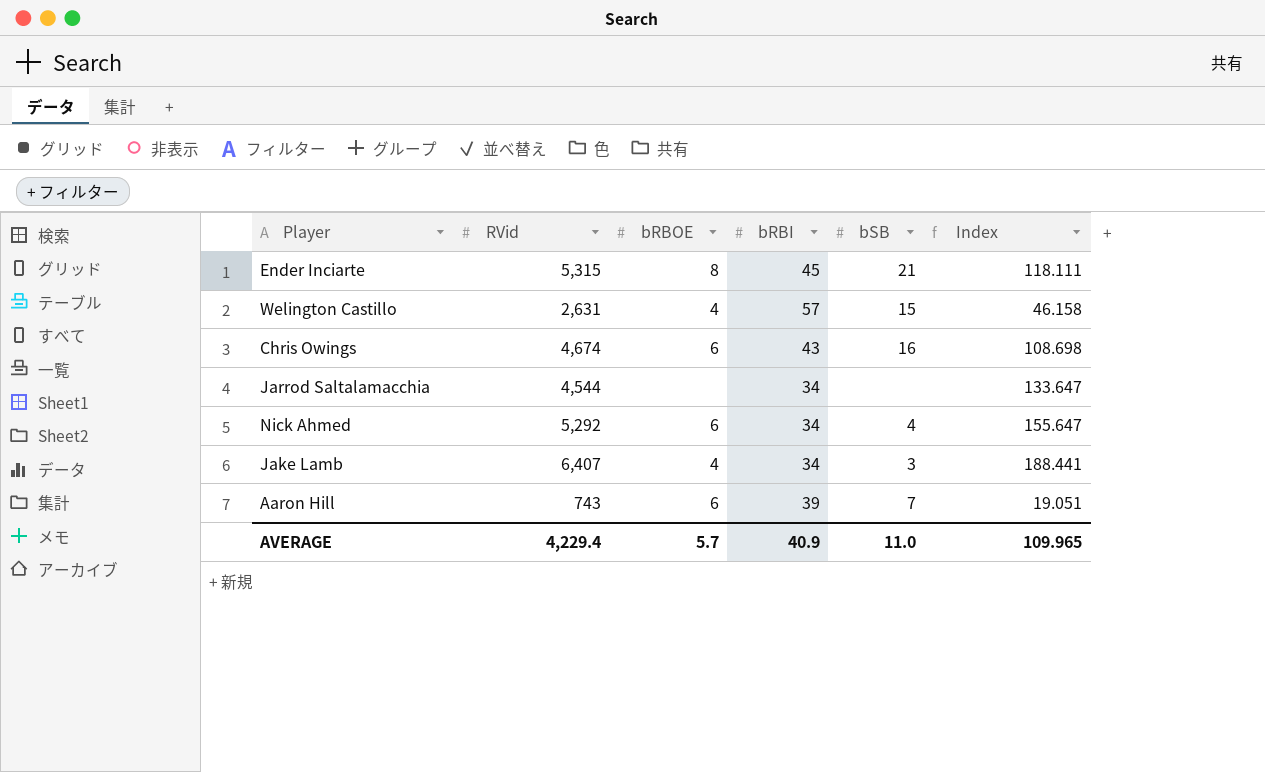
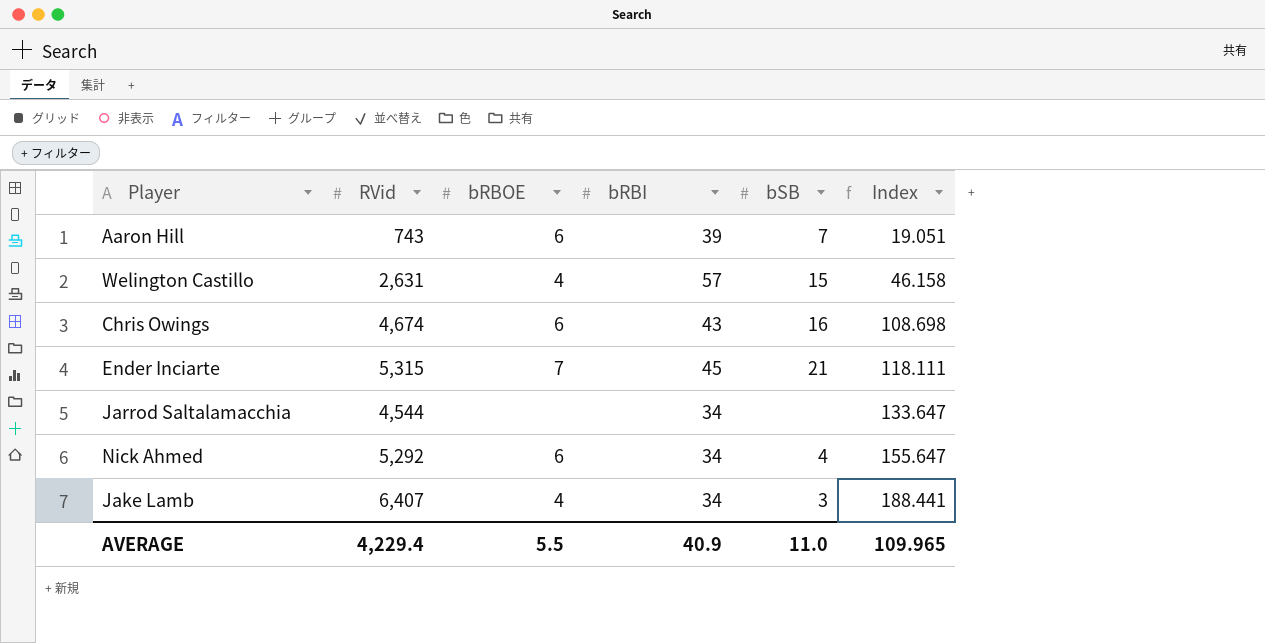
row order: none -> Index ascending
Ender Inciarte | bRBOE: 8 -> 7
AVERAGE | bRBOE: 5.7 -> 5.5

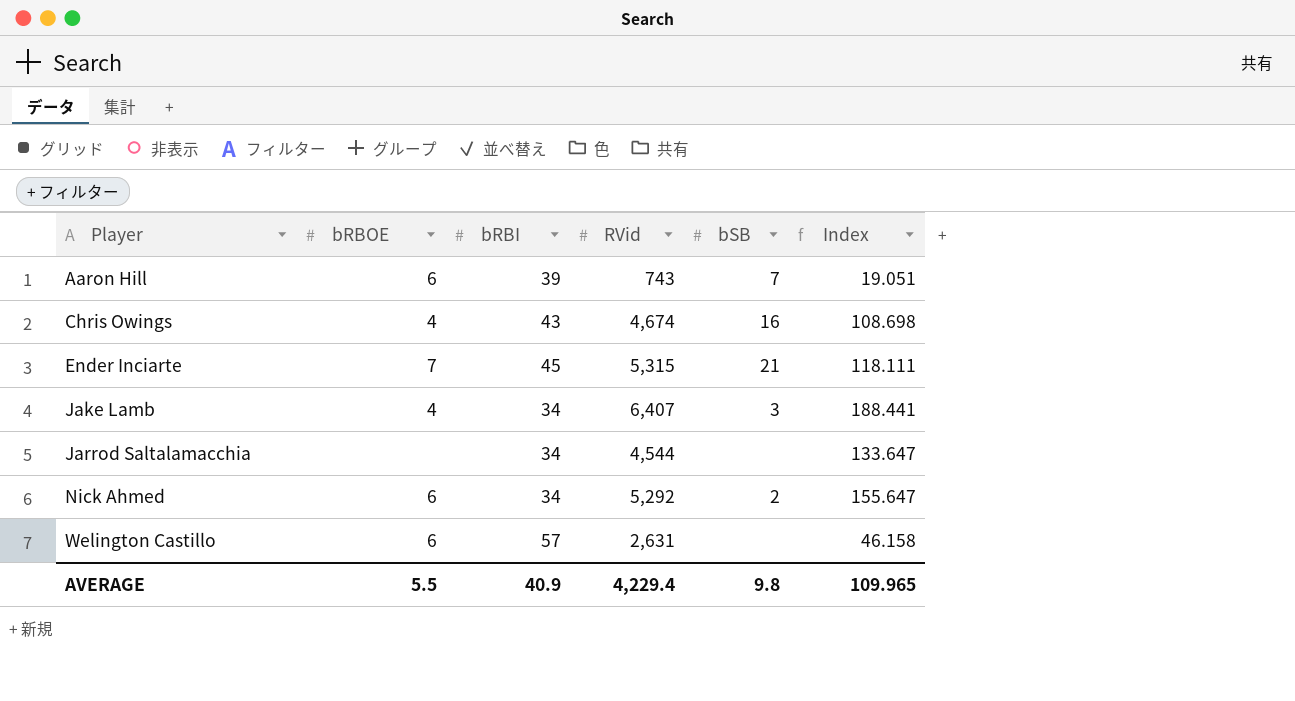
row order: Index ascending -> Player ascending
column RVid | position: 2 -> 4
Chris Owings | bRBOE: 6 -> 4
Nick Ahmed | bSB: 4 -> 2
Welington Castillo | bRBOE: 4 -> 6
Welington Castillo | bSB: 15 -> none
AVERAGE | bSB: 11.0 -> 9.8

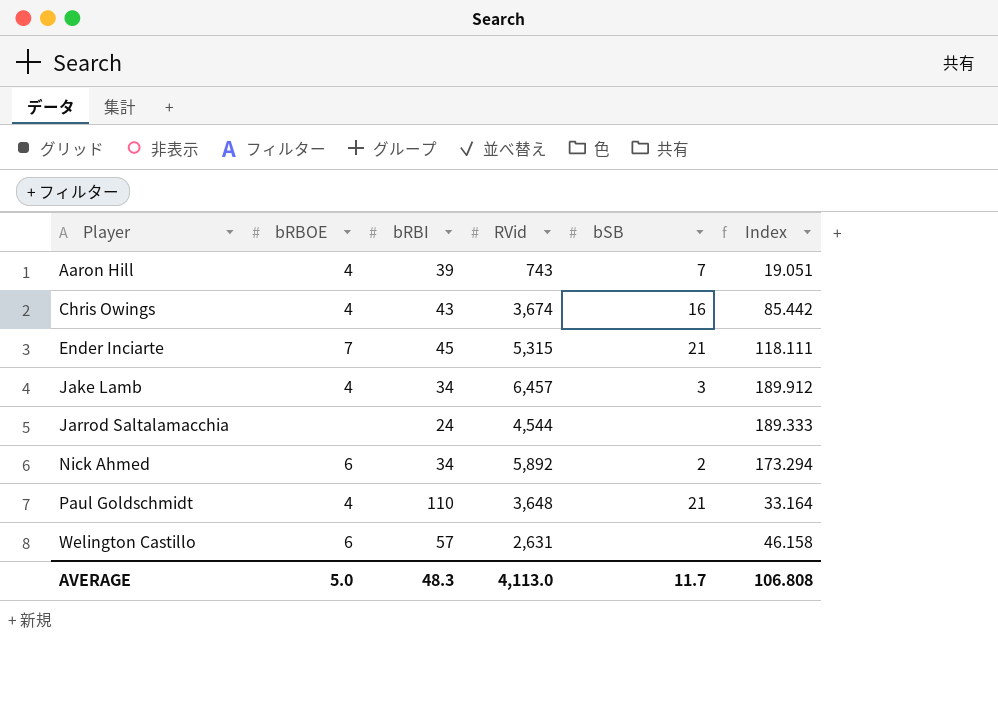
Aaron Hill | bRBOE: 6 -> 4
Chris Owings | RVid: 4,674 -> 3,674
Chris Owings | Index: 108.698 -> 85.442
Jake Lamb | RVid: 6,407 -> 6,457
Jake Lamb | Index: 188.441 -> 189.912
Jarrod Saltalamacchia | bRBI: 34 -> 24
Jarrod Saltalamacchia | Index: 133.647 -> 189.333
Nick Ahmed | RVid: 5,292 -> 5,892
Nick Ahmed | Index: 155.647 -> 173.294
row Paul Goldschmidt: none -> 4 | 110 | 3,648 | 21 | 33.164
AVERAGE | bRBOE: 5.5 -> 5.0
AVERAGE | bRBI: 40.9 -> 48.3
AVERAGE | RVid: 4,229.4 -> 4,113.0
AVERAGE | bSB: 9.8 -> 11.7
AVERAGE | Index: 109.965 -> 106.808

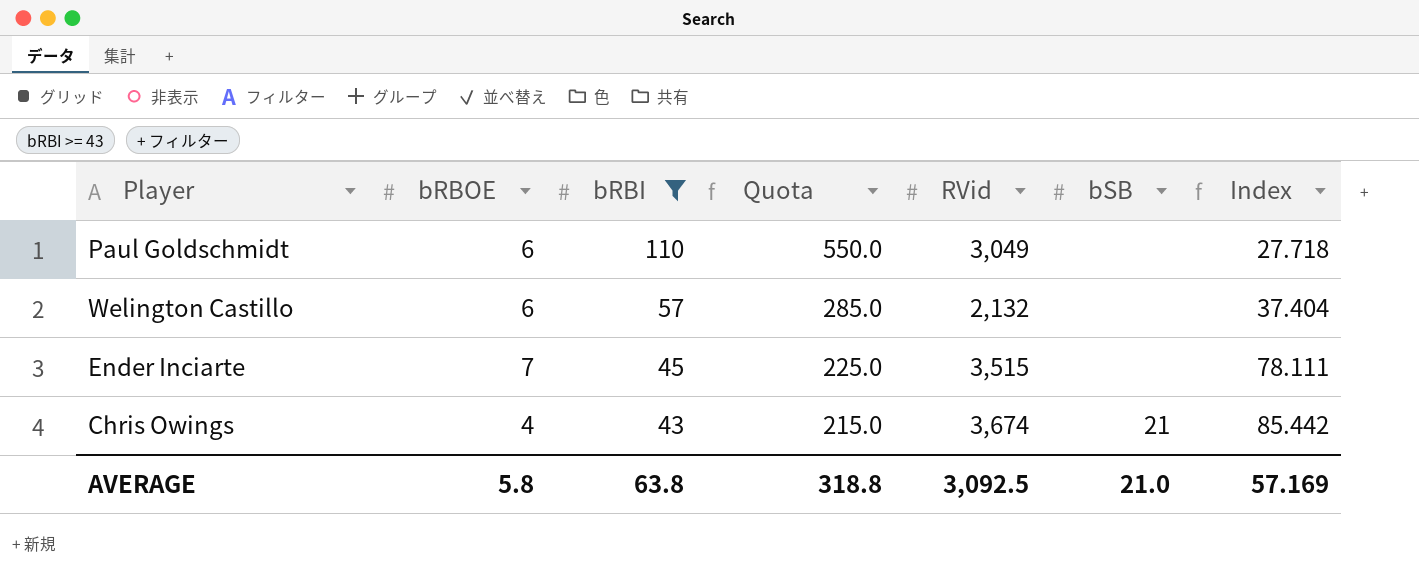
filter: none -> bRBI >= 43
row order: Player ascending -> bRBI descending
column Quota | formula: none -> [bRBI] * 5
Paul Goldschmidt | bRBOE: 4 -> 6
Paul Goldschmidt | RVid: 3,648 -> 3,049
Paul Goldschmidt | bSB: 21 -> none
Paul Goldschmidt | Index: 33.164 -> 27.718
Welington Castillo | RVid: 2,631 -> 2,132
Welington Castillo | Index: 46.158 -> 37.404
Ender Inciarte | RVid: 5,315 -> 3,515
Ender Inciarte | bSB: 21 -> none
Ender Inciarte | Index: 118.111 -> 78.111
Chris Owings | bSB: 16 -> 21
AVERAGE | bRBOE: 5.0 -> 5.8
AVERAGE | bRBI: 48.3 -> 63.8
AVERAGE | RVid: 4,113.0 -> 3,092.5
AVERAGE | bSB: 11.7 -> 21.0
AVERAGE | Index: 106.808 -> 57.169

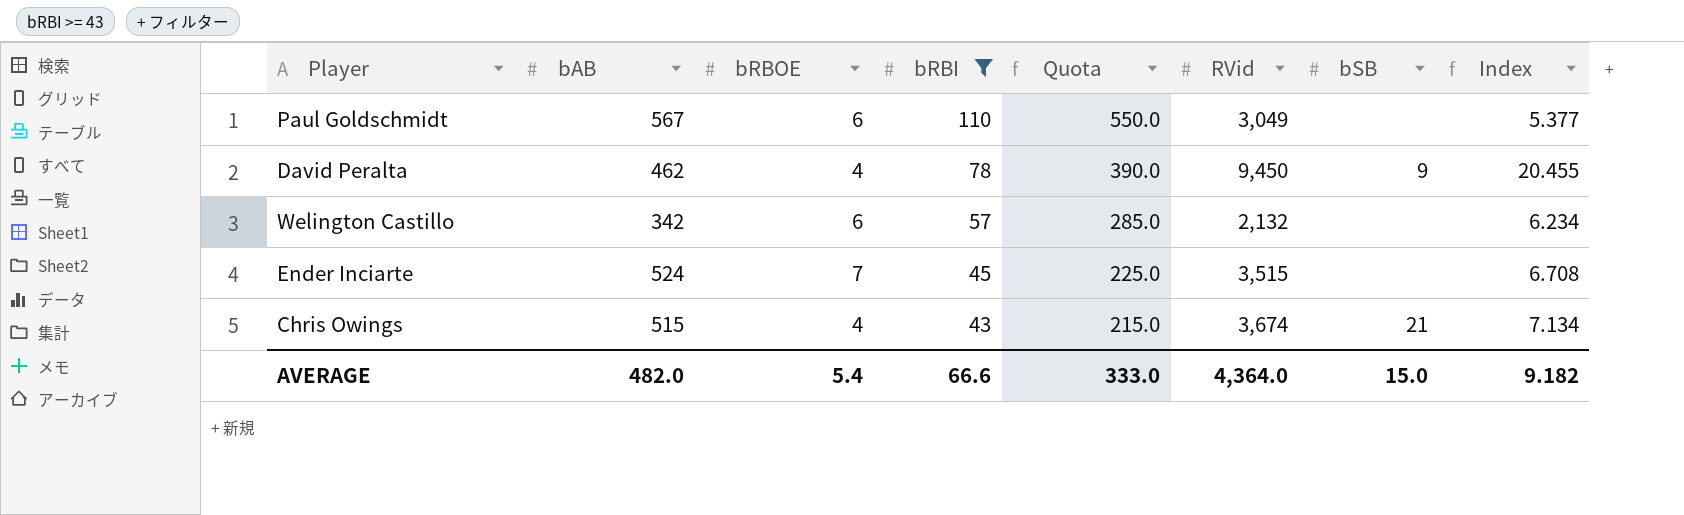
column bAB | position: none -> 2
column Index | formula: [RVid] / [bRBI] -> [RVid] / [bAB]
row David Peralta: none -> 462 | 4 | 78 | 390.0 | 9,450 | 9 | 20.455
AVERAGE | bRBOE: 5.8 -> 5.4
AVERAGE | bRBI: 63.8 -> 66.6
AVERAGE | Quota: 318.8 -> 333.0
AVERAGE | RVid: 3,092.5 -> 4,364.0
AVERAGE | bSB: 21.0 -> 15.0
AVERAGE | Index: 57.169 -> 9.182

